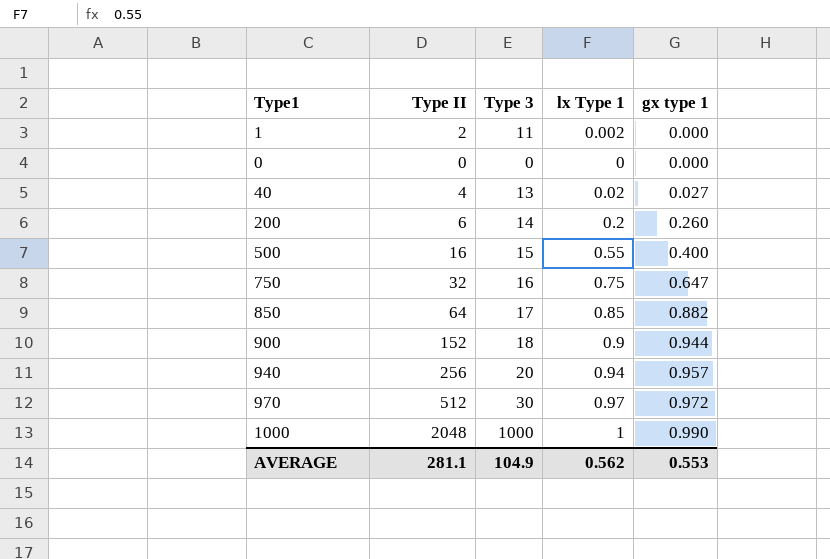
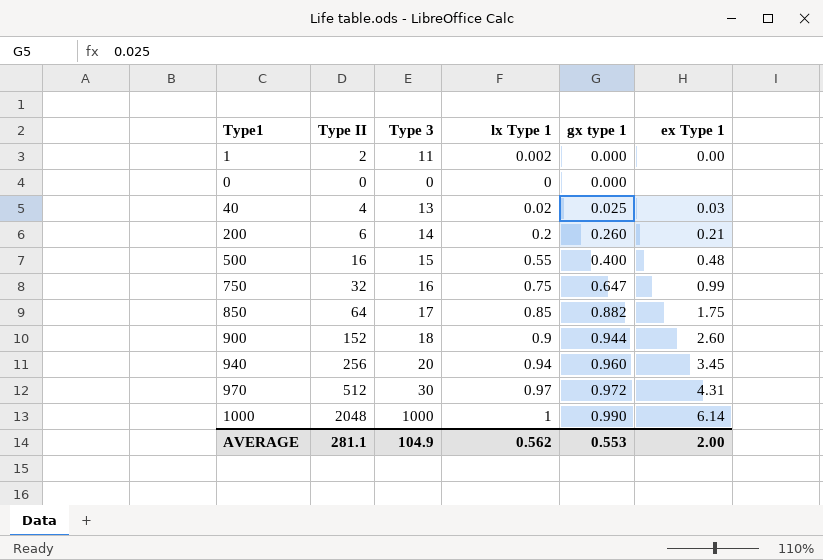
column ex Type 1 | position: none -> 6
40 | gx type 1: 0.027 -> 0.025
940 | gx type 1: 0.957 -> 0.960

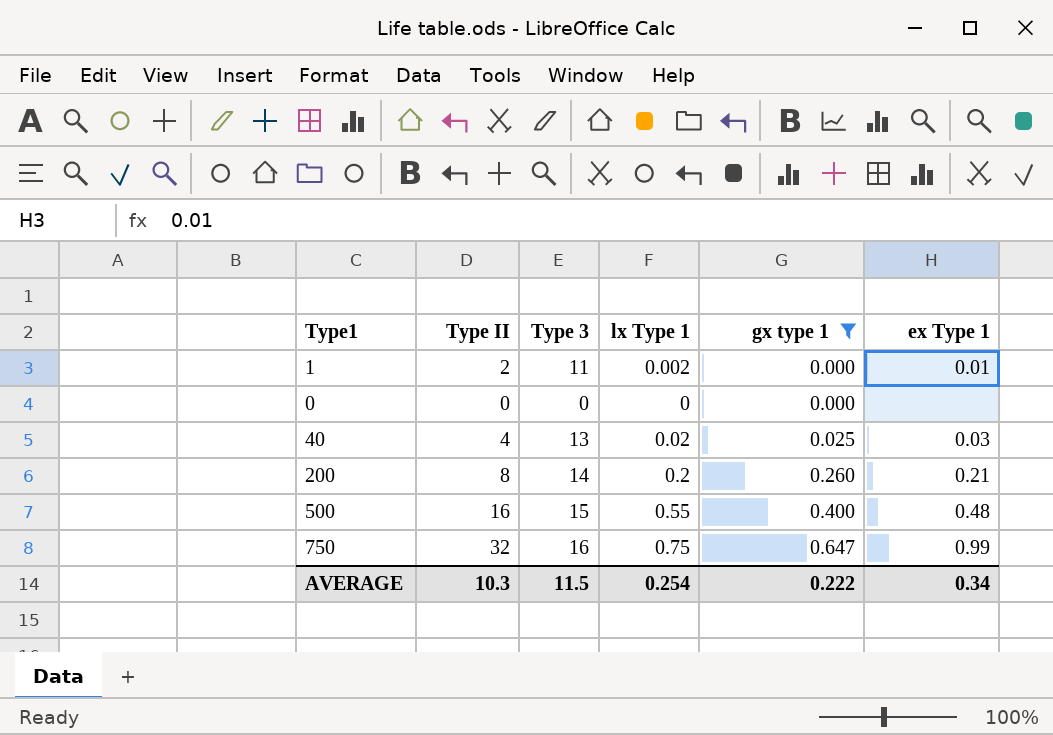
filter: none -> gx type 1 <= 0.647
1 | ex Type 1: 0.00 -> 0.01
200 | Type II: 6 -> 8
AVERAGE | Type II: 281.1 -> 10.3
AVERAGE | Type 3: 104.9 -> 11.5
AVERAGE | lx Type 1: 0.562 -> 0.254
AVERAGE | gx type 1: 0.553 -> 0.222
AVERAGE | ex Type 1: 2.00 -> 0.34

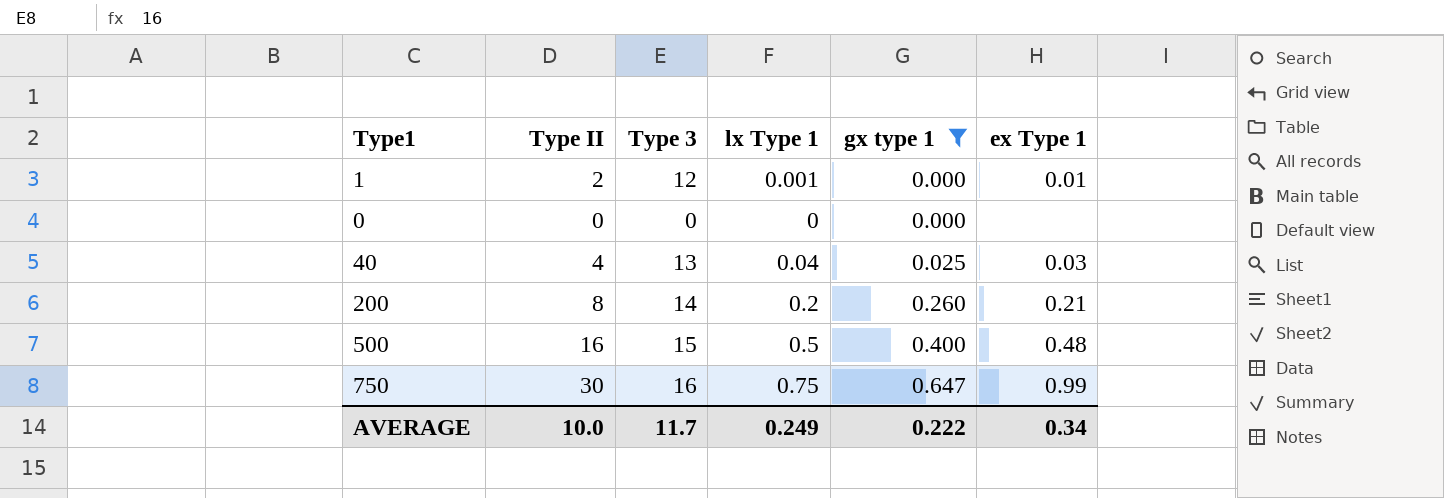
1 | Type 3: 11 -> 12
1 | lx Type 1: 0.002 -> 0.001
40 | lx Type 1: 0.02 -> 0.04
500 | lx Type 1: 0.55 -> 0.5
750 | Type II: 32 -> 30
AVERAGE | Type II: 10.3 -> 10.0
AVERAGE | Type 3: 11.5 -> 11.7
AVERAGE | lx Type 1: 0.254 -> 0.249

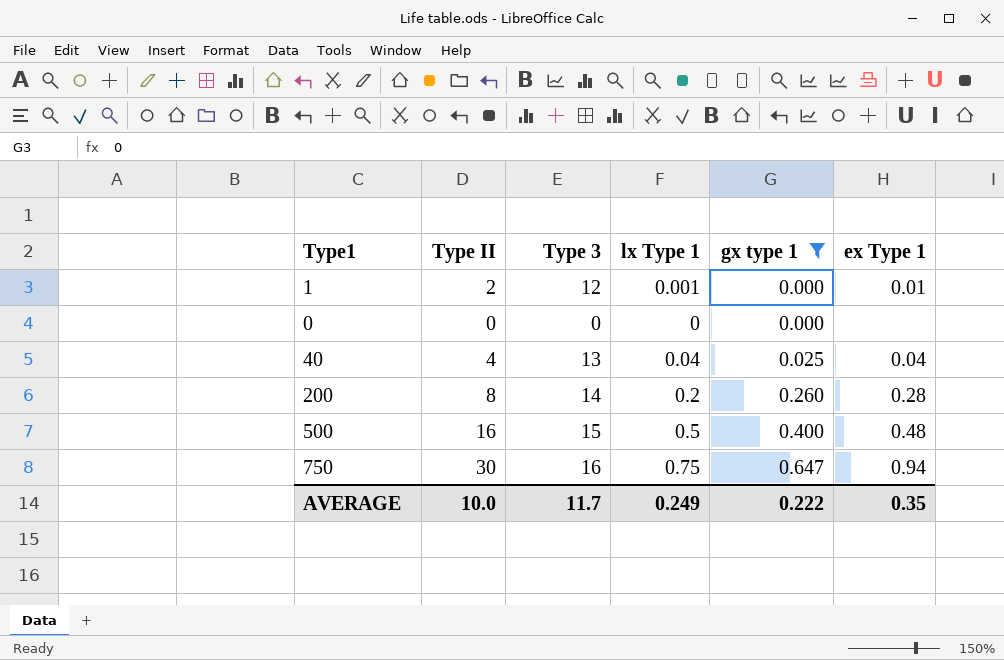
40 | ex Type 1: 0.03 -> 0.04
200 | ex Type 1: 0.21 -> 0.28
750 | ex Type 1: 0.99 -> 0.94
AVERAGE | ex Type 1: 0.34 -> 0.35

